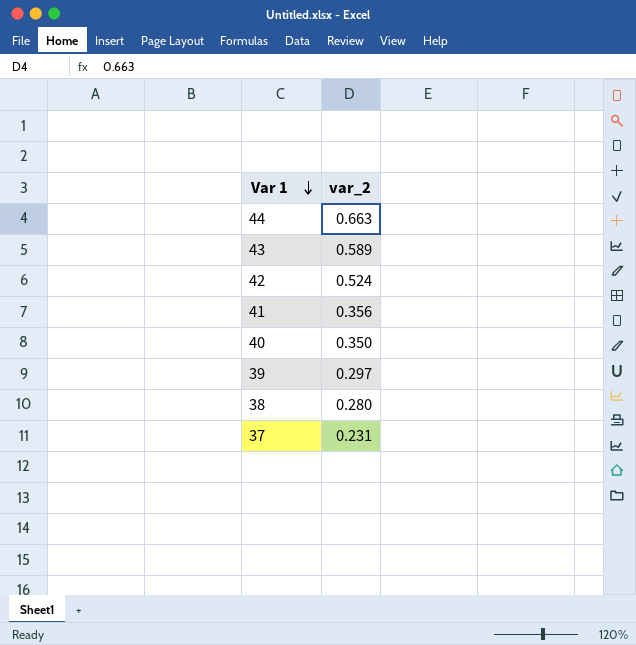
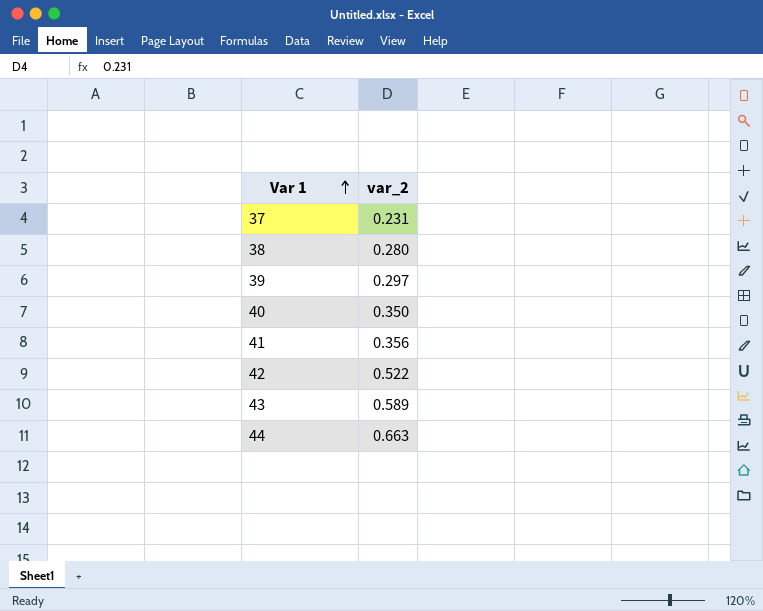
row order: Var 1 descending -> Var 1 ascending
42 | var_2: 0.524 -> 0.522

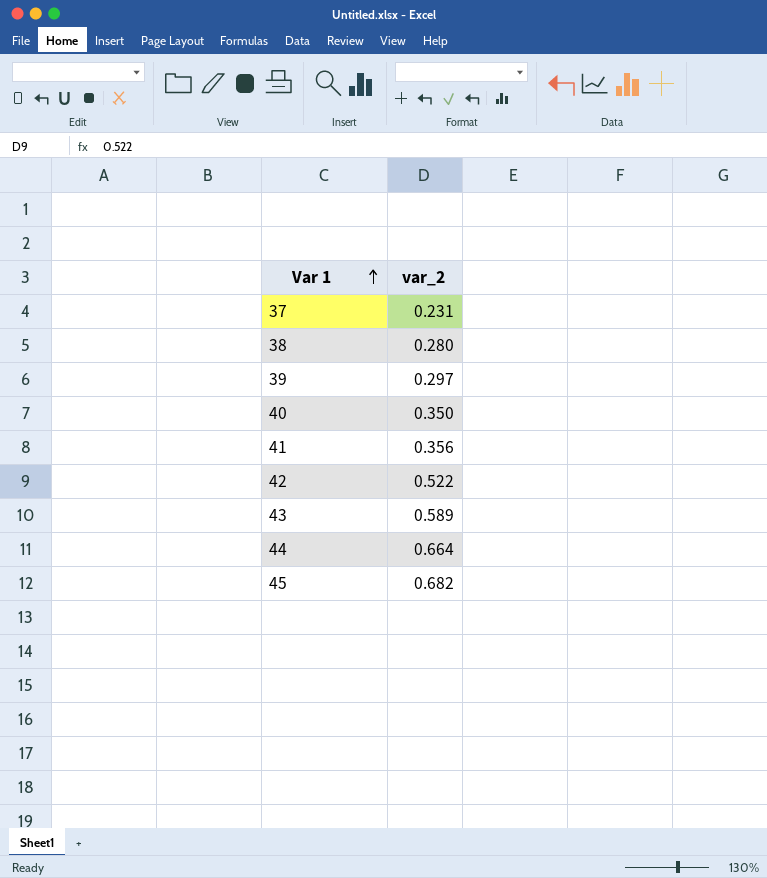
44 | var_2: 0.663 -> 0.664
row 45: none -> 0.682

